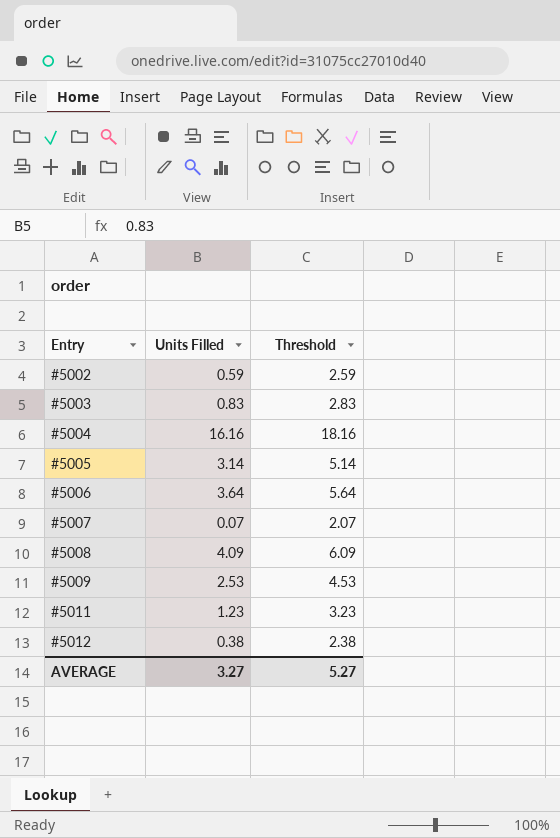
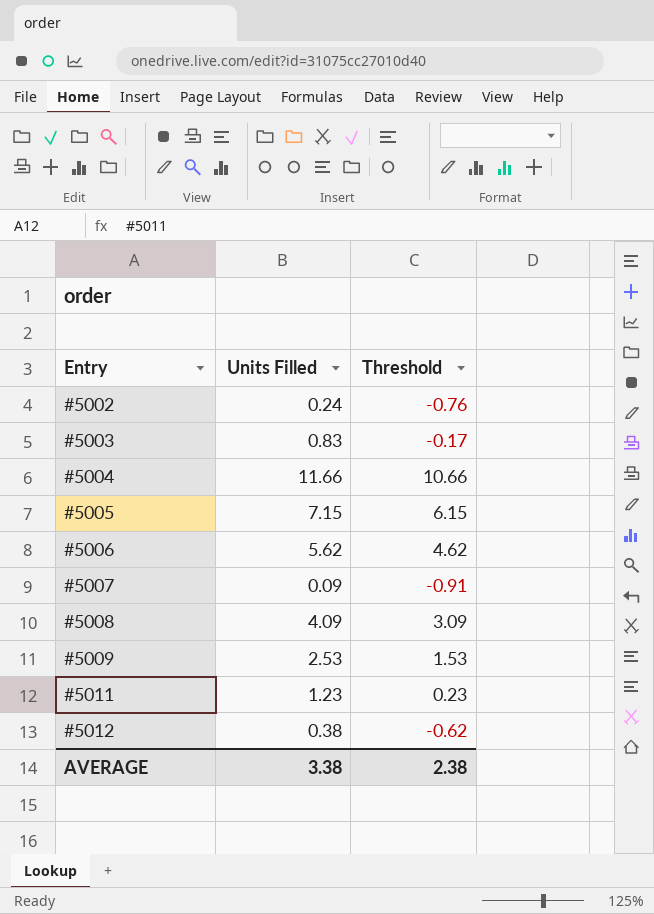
column Threshold | formula: [Units Filled] + 2 -> [Units Filled] - 1
#5002 | Units Filled: 0.59 -> 0.24
#5004 | Units Filled: 16.16 -> 11.66
#5005 | Units Filled: 3.14 -> 7.15
#5006 | Units Filled: 3.64 -> 5.62
#5007 | Units Filled: 0.07 -> 0.09
AVERAGE | Units Filled: 3.27 -> 3.38
AVERAGE | Threshold: 5.27 -> 2.38

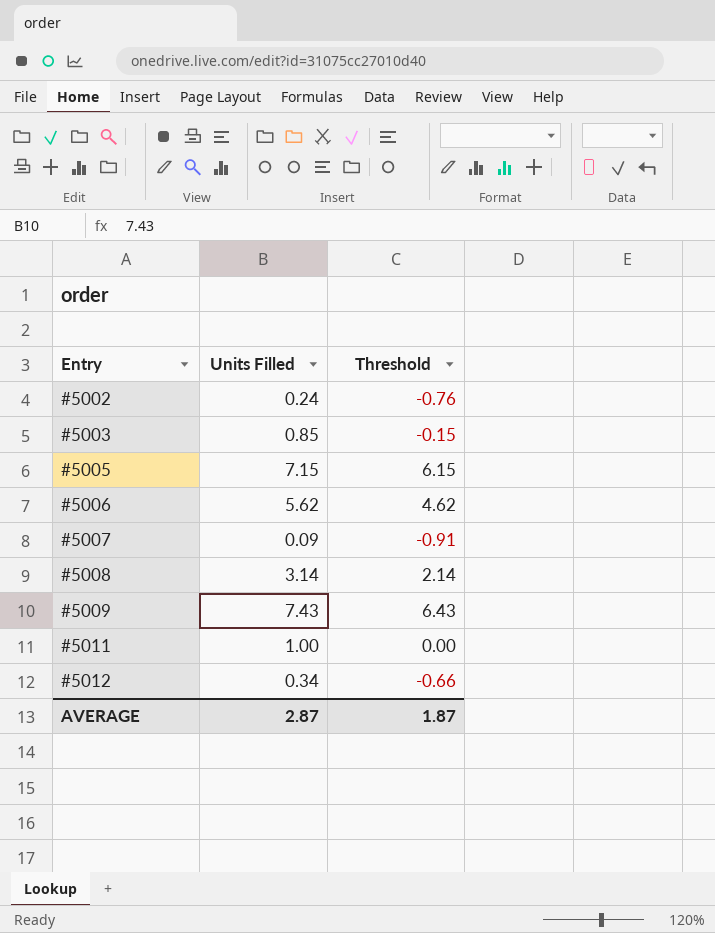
row #5004: 11.66 | 10.66 -> none
#5003 | Units Filled: 0.83 -> 0.85
#5003 | Threshold: -0.17 -> -0.15
#5008 | Units Filled: 4.09 -> 3.14
#5008 | Threshold: 3.09 -> 2.14
#5009 | Units Filled: 2.53 -> 7.43
#5009 | Threshold: 1.53 -> 6.43
#5011 | Units Filled: 1.23 -> 1.00
#5011 | Threshold: 0.23 -> 0.00
#5012 | Units Filled: 0.38 -> 0.34
#5012 | Threshold: -0.62 -> -0.66
AVERAGE | Units Filled: 3.38 -> 2.87
AVERAGE | Threshold: 2.38 -> 1.87

